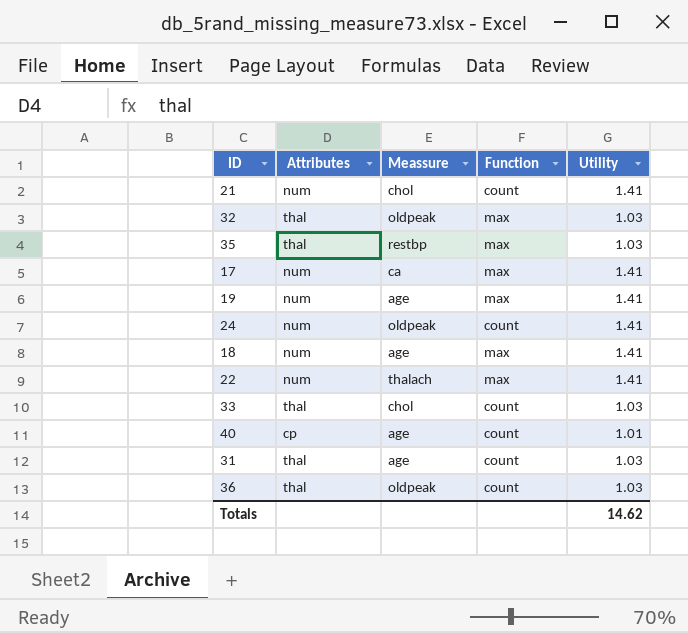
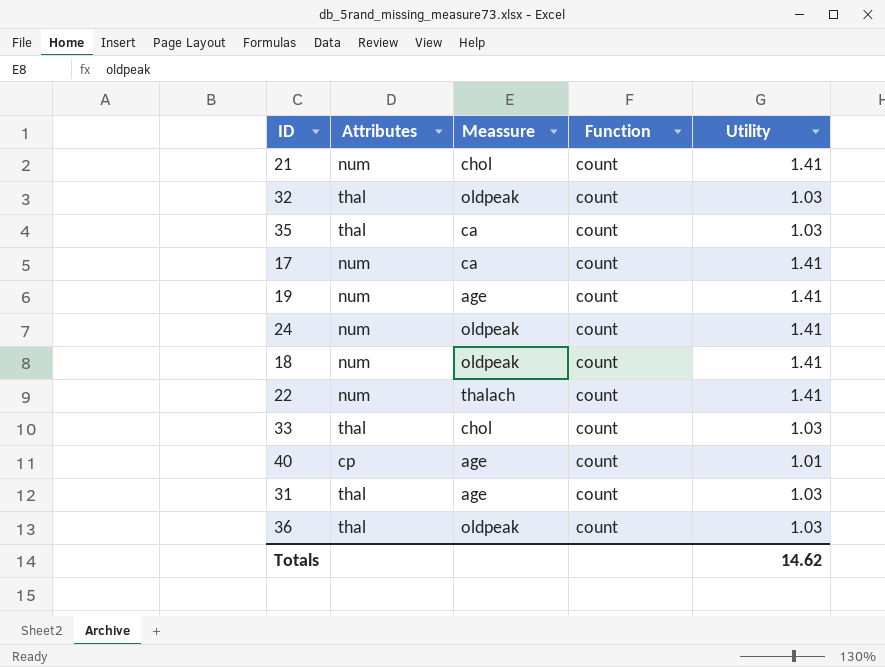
32 | Function: max -> count
35 | Meassure: restbp -> ca
35 | Function: max -> count
17 | Function: max -> count
19 | Function: max -> count
18 | Meassure: age -> oldpeak
18 | Function: max -> count
22 | Function: max -> count

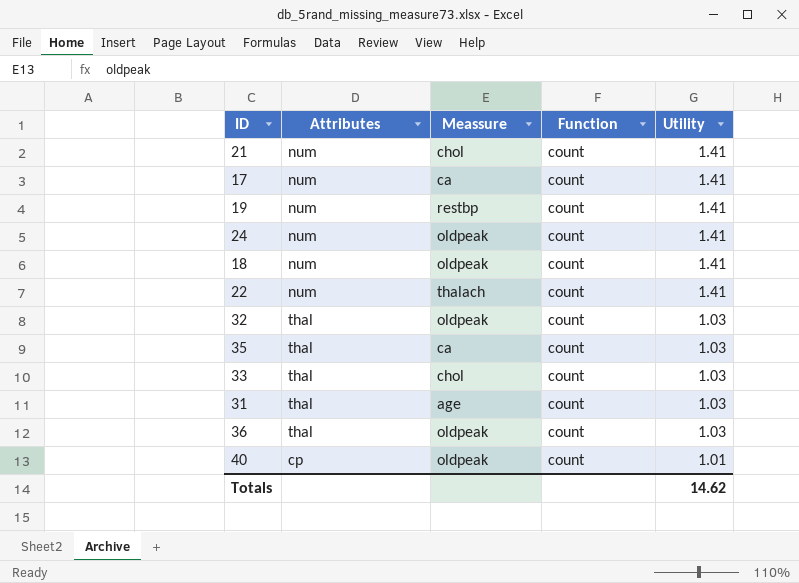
row order: none -> Utility descending
19 | Meassure: age -> restbp
40 | Meassure: age -> oldpeak

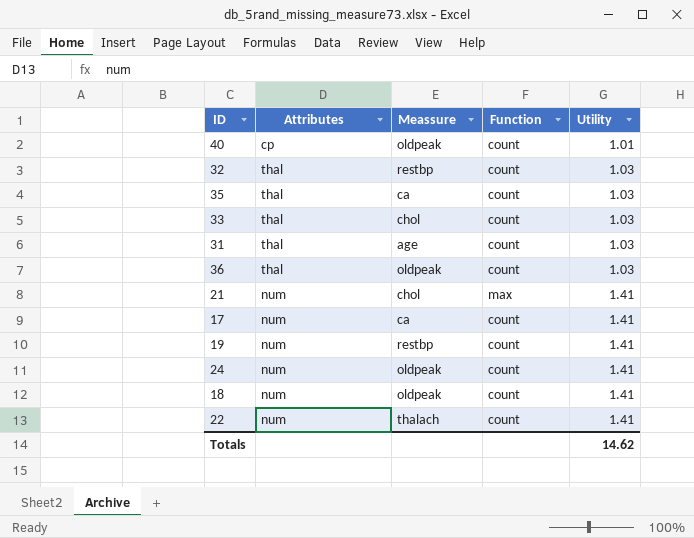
row order: Utility descending -> Utility ascending
32 | Meassure: oldpeak -> restbp
21 | Function: count -> max

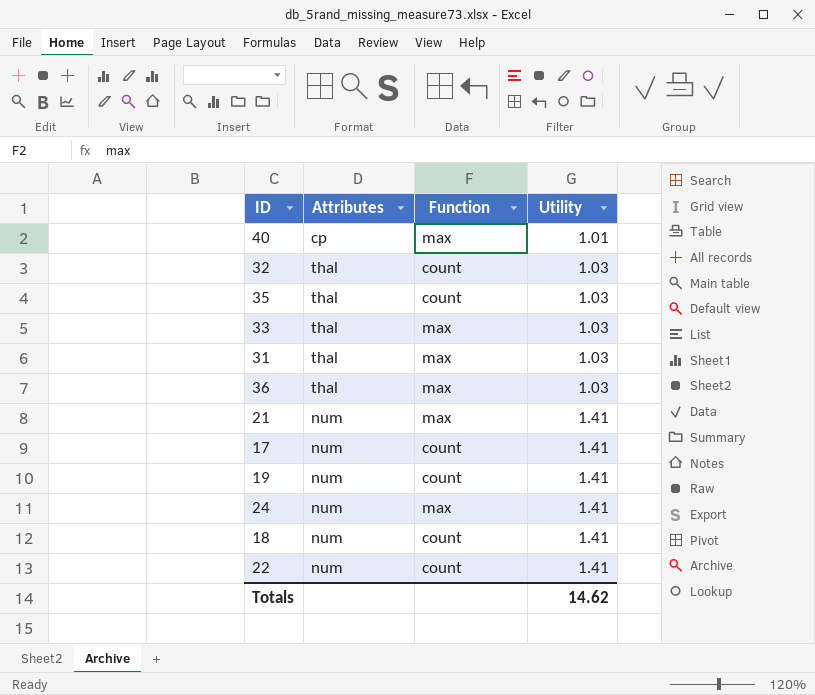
column Meassure | position: 3 -> none
40 | Function: count -> max
33 | Function: count -> max
31 | Function: count -> max
36 | Function: count -> max
24 | Function: count -> max

